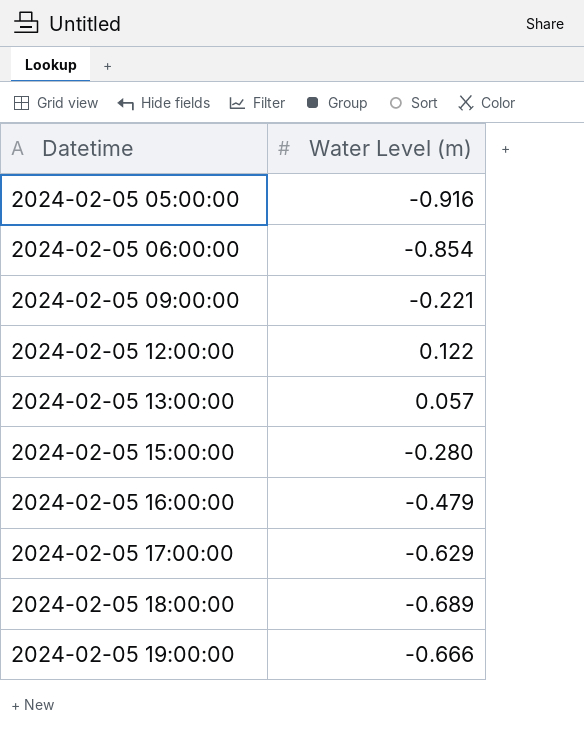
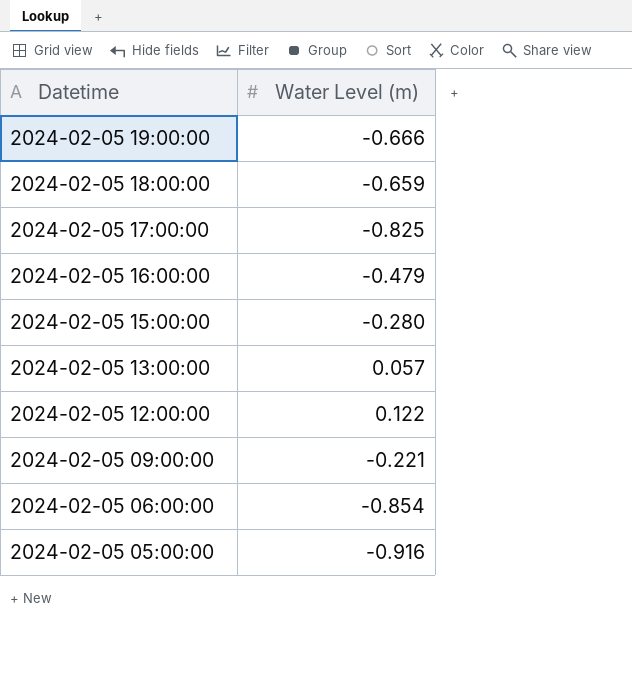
row order: Datetime ascending -> Datetime descending
2024-02-05 18:00:00 | Water Level (m): -0.689 -> -0.659
2024-02-05 17:00:00 | Water Level (m): -0.629 -> -0.825

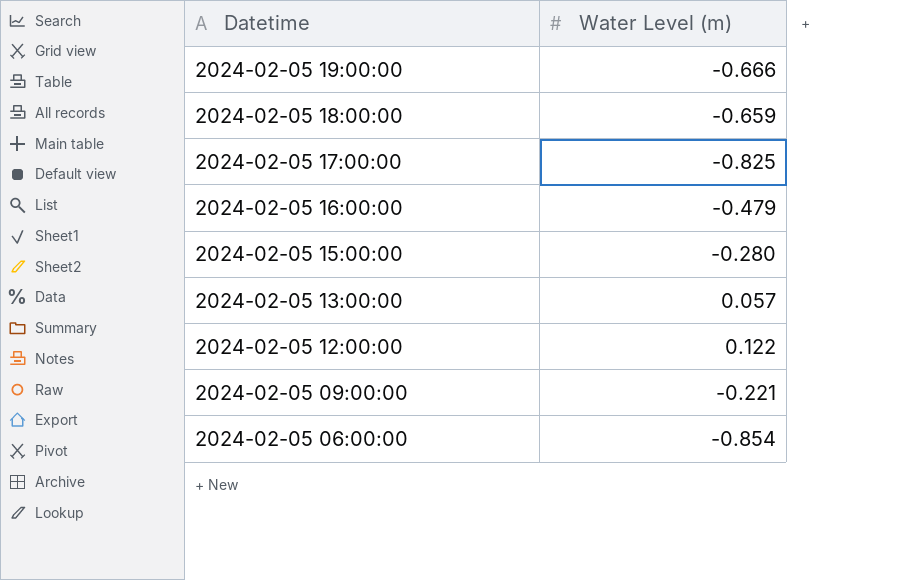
row 2024-02-05 05:00:00: -0.916 -> none

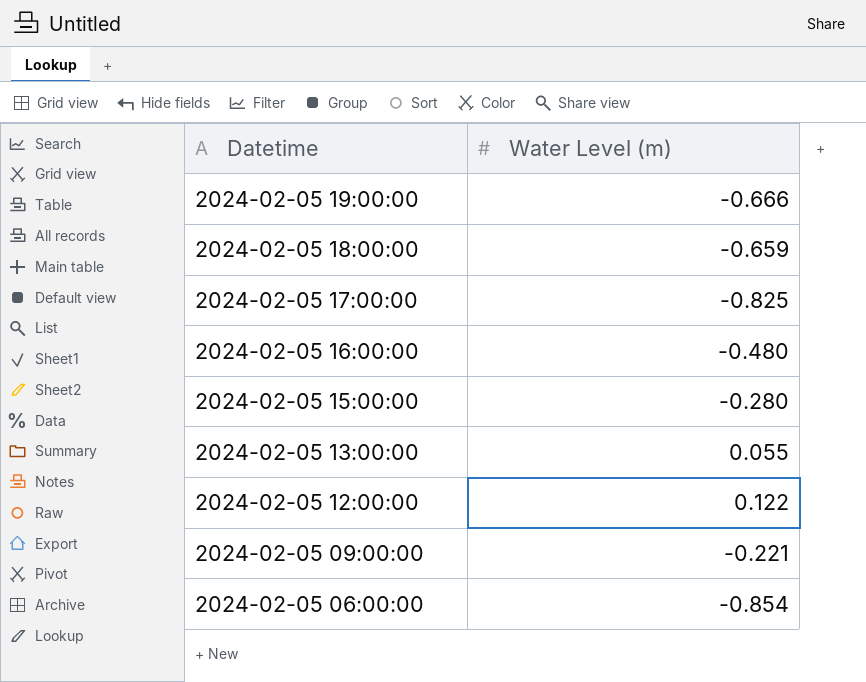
2024-02-05 16:00:00 | Water Level (m): -0.479 -> -0.480
2024-02-05 13:00:00 | Water Level (m): 0.057 -> 0.055

